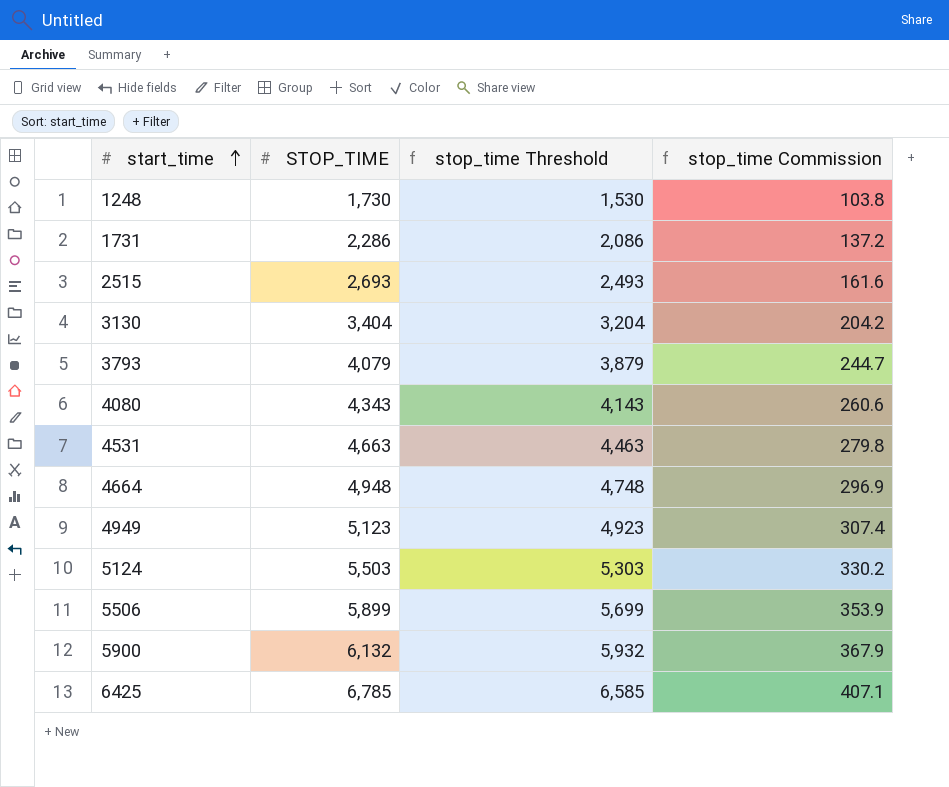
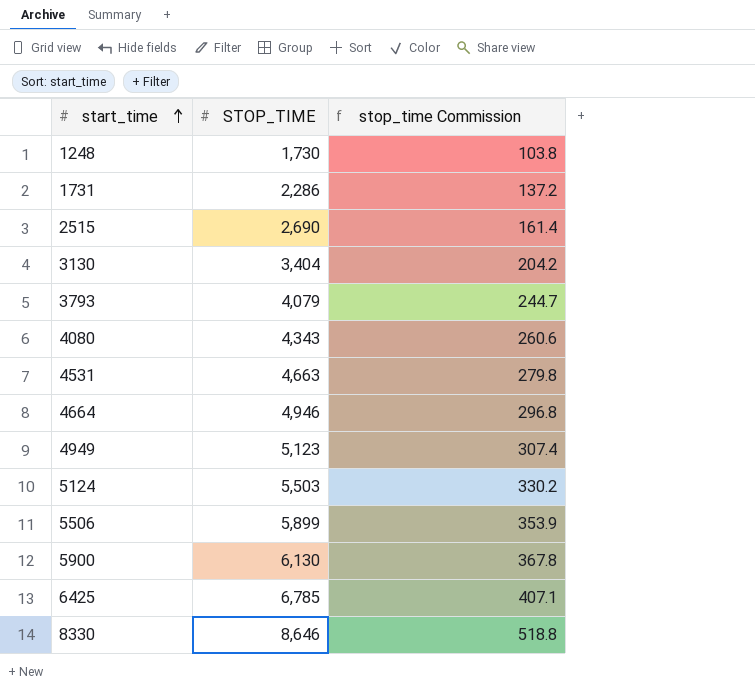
column stop_time Threshold | formula: [STOP_TIME] - 200 -> none
2515 | STOP_TIME: 2,693 -> 2,690
2515 | stop_time Commission: 161.6 -> 161.4
4664 | STOP_TIME: 4,948 -> 4,946
4664 | stop_time Commission: 296.9 -> 296.8
5900 | STOP_TIME: 6,132 -> 6,130
5900 | stop_time Commission: 367.9 -> 367.8
row 8330: none -> 8,646 | 518.8

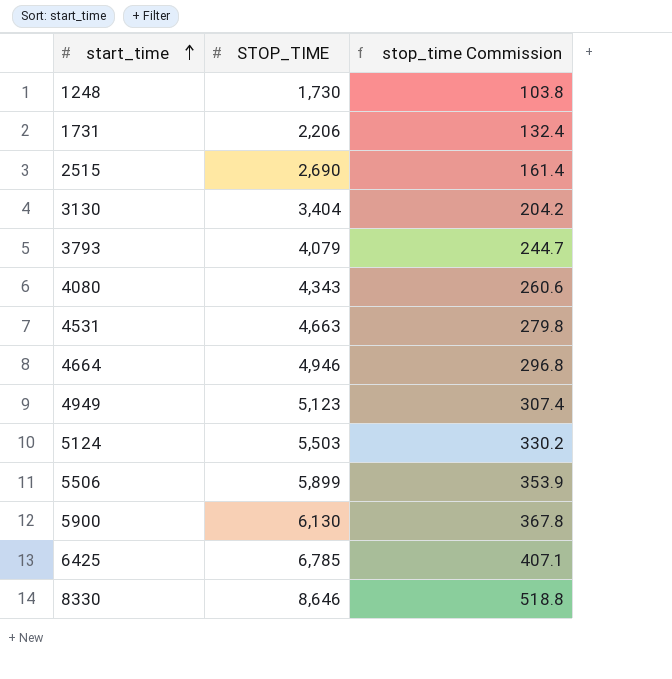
1731 | STOP_TIME: 2,286 -> 2,206
1731 | stop_time Commission: 137.2 -> 132.4

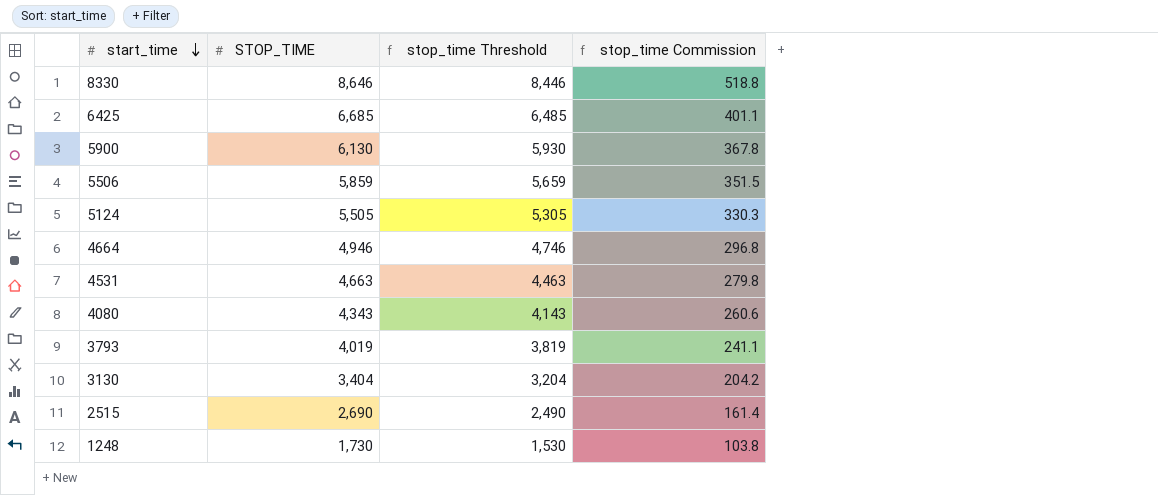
row order: start_time ascending -> start_time descending
column stop_time Threshold | formula: none -> [STOP_TIME] - 200
row 1731: 2,206 | 132.4 -> none
row 4949: 5,123 | 307.4 -> none
6425 | STOP_TIME: 6,785 -> 6,685
6425 | stop_time Commission: 407.1 -> 401.1
5506 | STOP_TIME: 5,899 -> 5,859
5506 | stop_time Commission: 353.9 -> 351.5
5124 | STOP_TIME: 5,503 -> 5,505
5124 | stop_time Commission: 330.2 -> 330.3
3793 | STOP_TIME: 4,079 -> 4,019
3793 | stop_time Commission: 244.7 -> 241.1

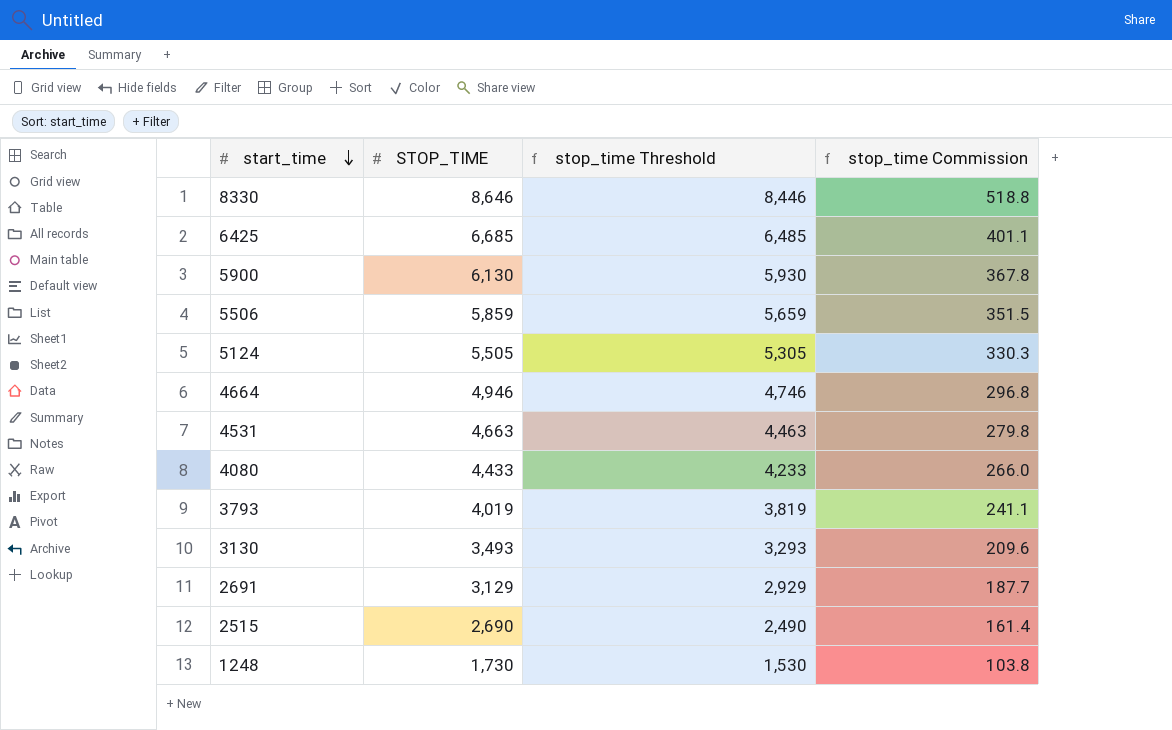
4080 | STOP_TIME: 4,343 -> 4,433
4080 | stop_time Threshold: 4,143 -> 4,233
4080 | stop_time Commission: 260.6 -> 266.0
3130 | STOP_TIME: 3,404 -> 3,493
3130 | stop_time Threshold: 3,204 -> 3,293
3130 | stop_time Commission: 204.2 -> 209.6
row 2691: none -> 3,129 | 2,929 | 187.7

